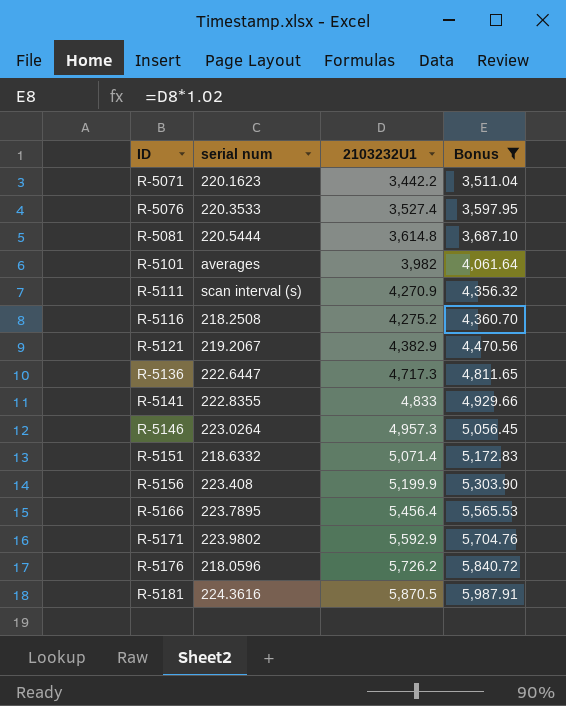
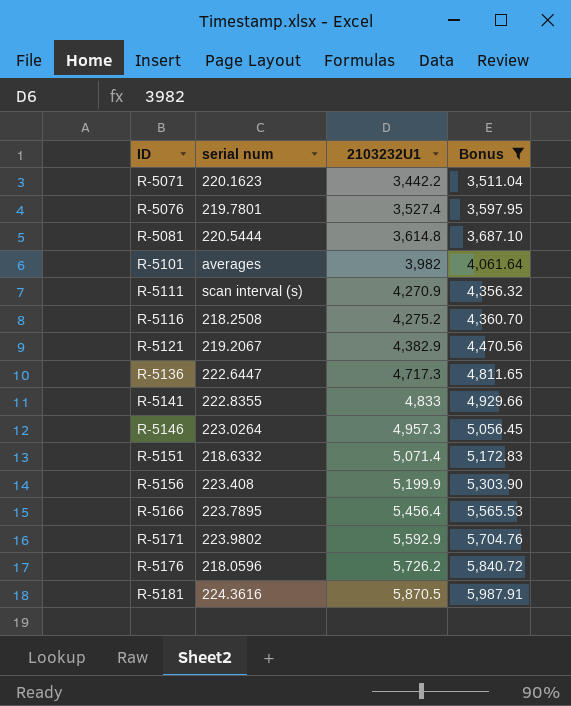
R-5076 | serial num: 220.3533 -> 219.7801

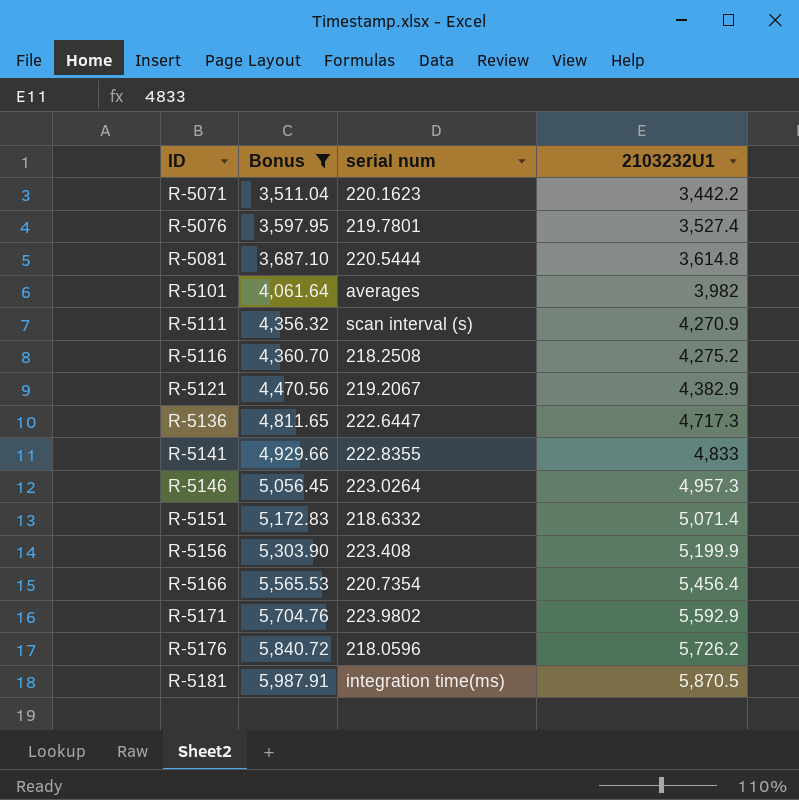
column Bonus | position: 4 -> 2
R-5166 | serial num: 223.7895 -> 220.7354
R-5181 | serial num: 224.3616 -> integration time(ms)

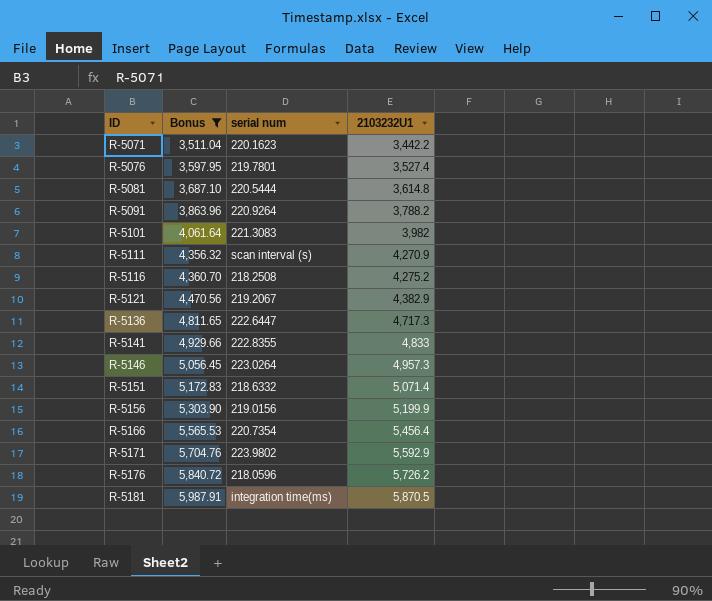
row R-5091: none -> 3,863.96 | 220.9264 | 3,788.2
R-5101 | serial num: averages -> 221.3083
R-5156 | serial num: 223.408 -> 219.0156

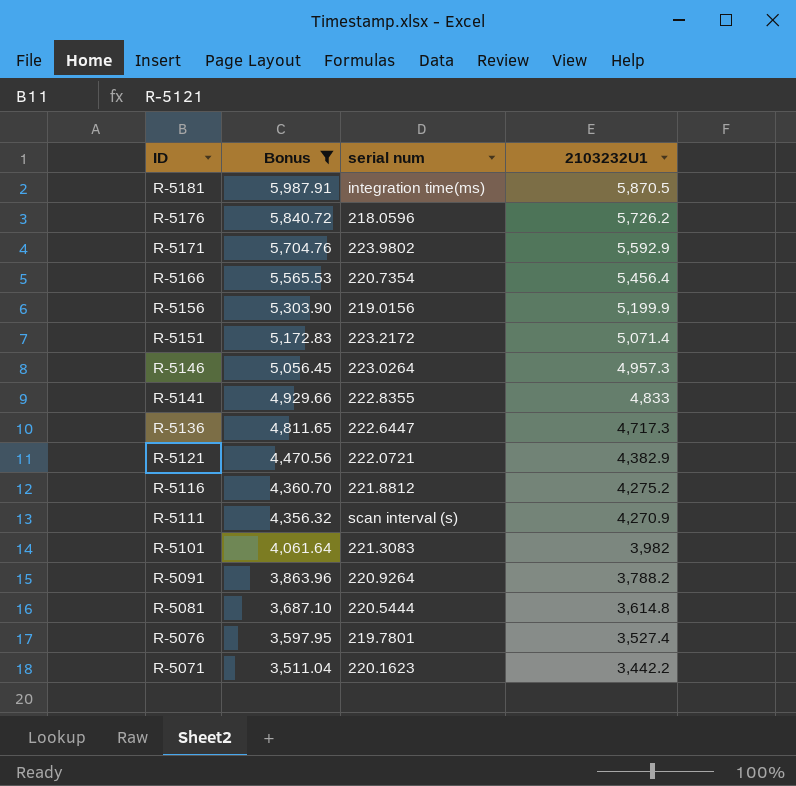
row order: ID ascending -> ID descending
R-5151 | serial num: 218.6332 -> 223.2172
R-5121 | serial num: 219.2067 -> 222.0721
R-5116 | serial num: 218.2508 -> 221.8812

